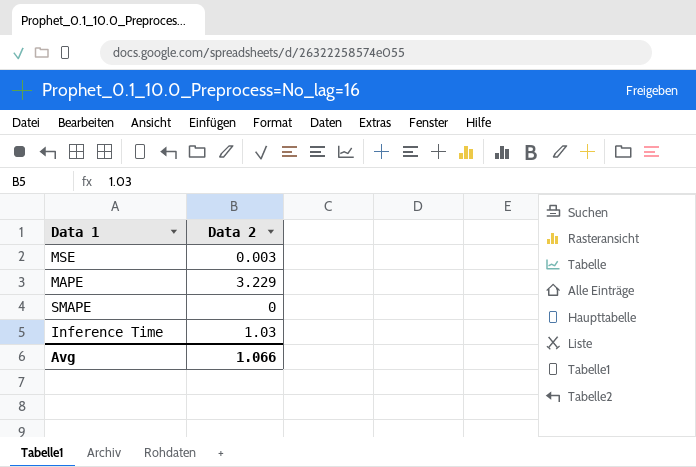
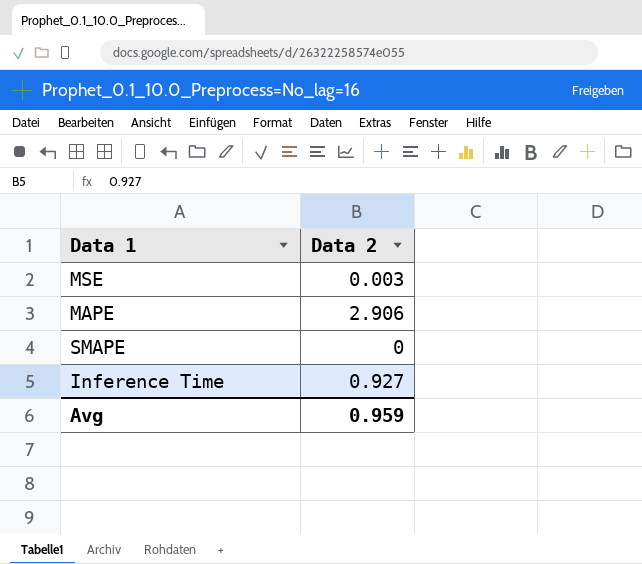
MAPE | Data 2: 3.229 -> 2.906
Inference Time | Data 2: 1.03 -> 0.927
Avg | Data 2: 1.066 -> 0.959

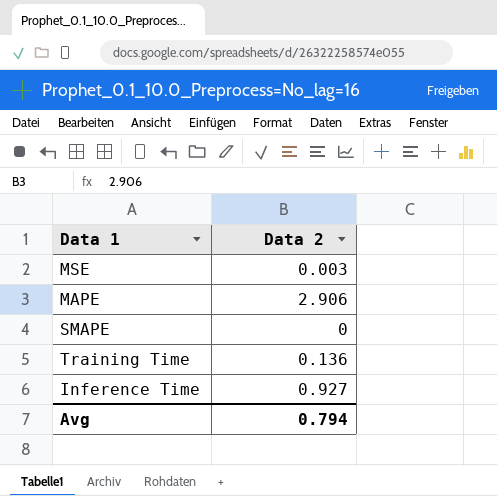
row Training Time: none -> 0.136
Avg | Data 2: 0.959 -> 0.794

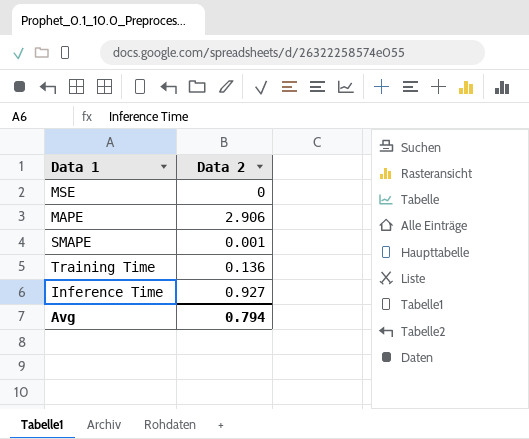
MSE | Data 2: 0.003 -> 0
SMAPE | Data 2: 0 -> 0.001

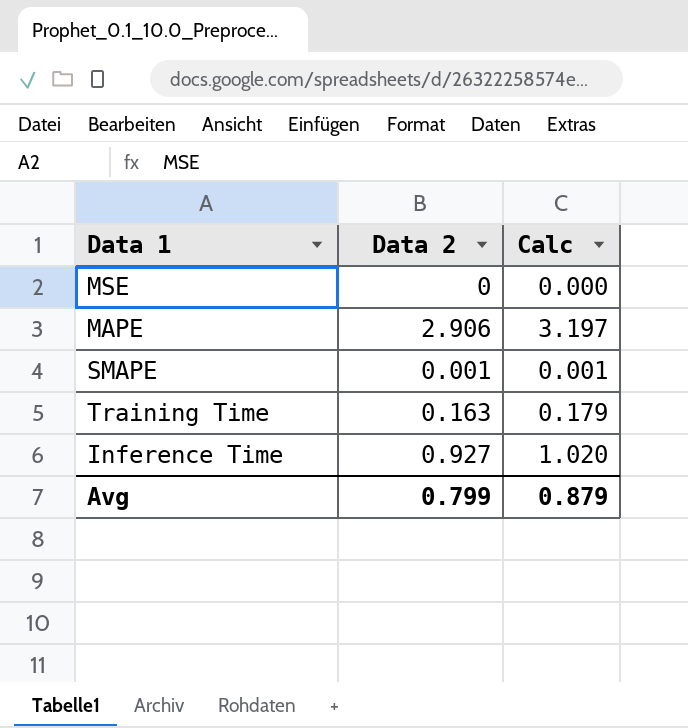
column Calc | formula: none -> [Data 2] * 1.1
Training Time | Data 2: 0.136 -> 0.163
Avg | Data 2: 0.794 -> 0.799

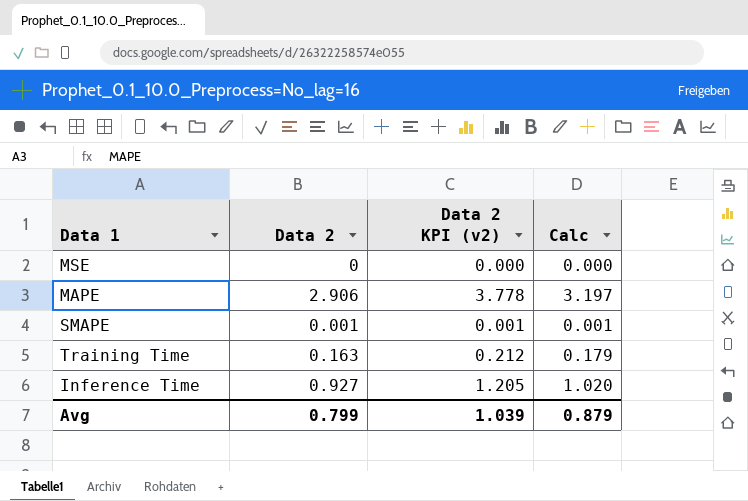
column Data 2 KPI (v2) | formula: none -> [Data 2] * 1.3

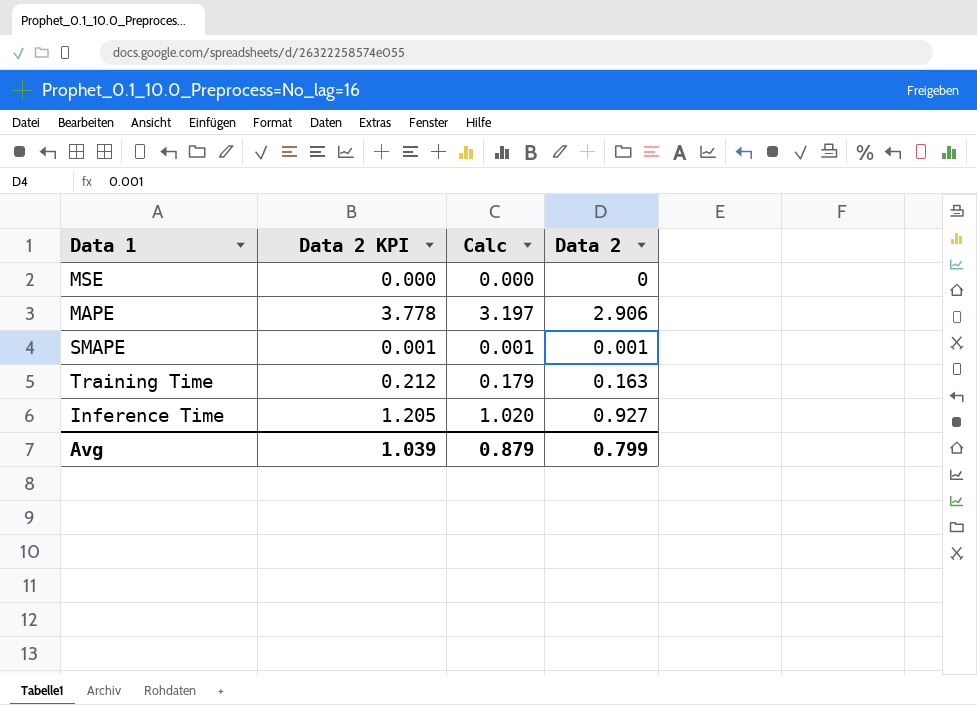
column name: Data 2 KPI (v2) -> Data 2 KPI
column Data 2 | position: 2 -> 4

